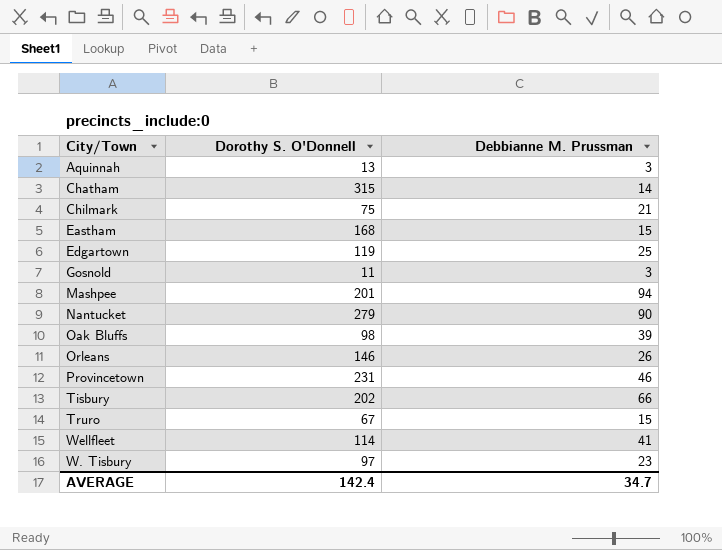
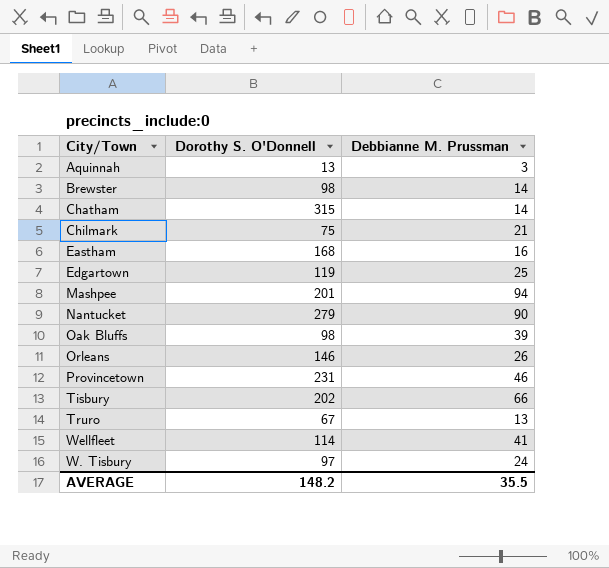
row Gosnold: 11 | 3 -> none
row Brewster: none -> 98 | 14
Eastham | Debbianne M. Prussman: 15 -> 16
Truro | Debbianne M. Prussman: 15 -> 13
W. Tisbury | Debbianne M. Prussman: 23 -> 24
AVERAGE | Dorothy S. O'Donnell: 142.4 -> 148.2
AVERAGE | Debbianne M. Prussman: 34.7 -> 35.5

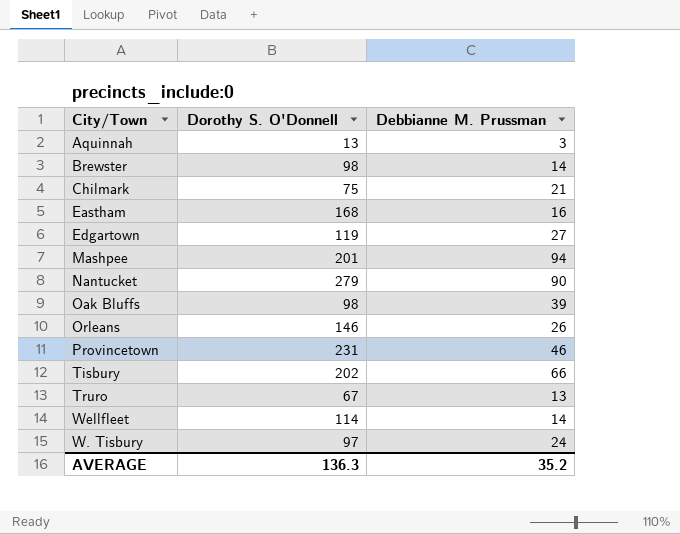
row Chatham: 315 | 14 -> none
Edgartown | Debbianne M. Prussman: 25 -> 27
Wellfleet | Debbianne M. Prussman: 41 -> 14
AVERAGE | Dorothy S. O'Donnell: 148.2 -> 136.3
AVERAGE | Debbianne M. Prussman: 35.5 -> 35.2

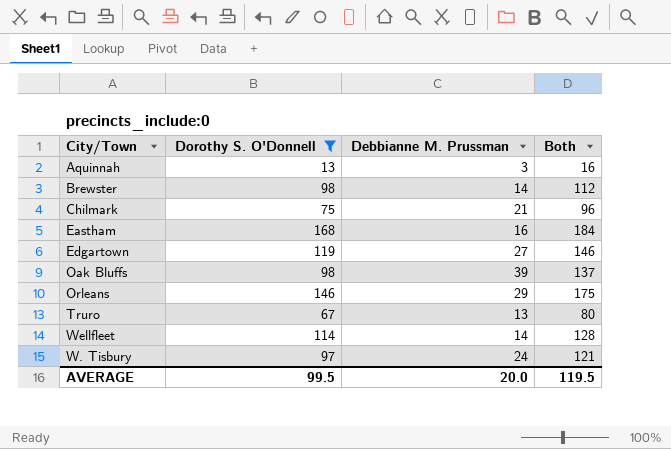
filter: none -> Dorothy S. O'Donnell <= 168
column Both | formula: none -> [Dorothy S. O'Donnell] + [Debbianne M. Prussman]
Orleans | Debbianne M. Prussman: 26 -> 29
AVERAGE | Dorothy S. O'Donnell: 136.3 -> 99.5
AVERAGE | Debbianne M. Prussman: 35.2 -> 20.0

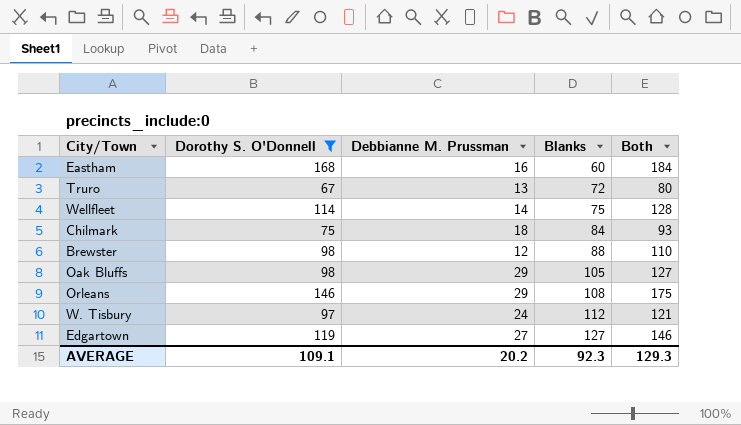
row order: none -> Blanks ascending
column Blanks | position: none -> 4
row Aquinnah: 13 | 3 | 16 -> none
Chilmark | Debbianne M. Prussman: 21 -> 18
Chilmark | Both: 96 -> 93
Brewster | Debbianne M. Prussman: 14 -> 12
Brewster | Both: 112 -> 110
Oak Bluffs | Debbianne M. Prussman: 39 -> 29
Oak Bluffs | Both: 137 -> 127
AVERAGE | Dorothy S. O'Donnell: 99.5 -> 109.1
AVERAGE | Debbianne M. Prussman: 20.0 -> 20.2
AVERAGE | Both: 119.5 -> 129.3

